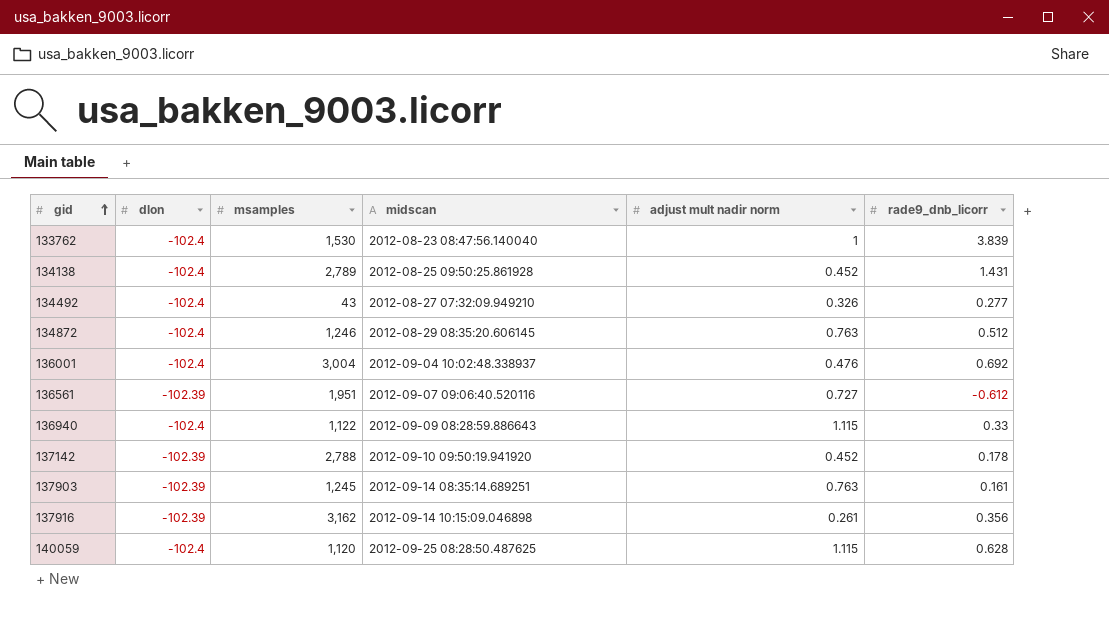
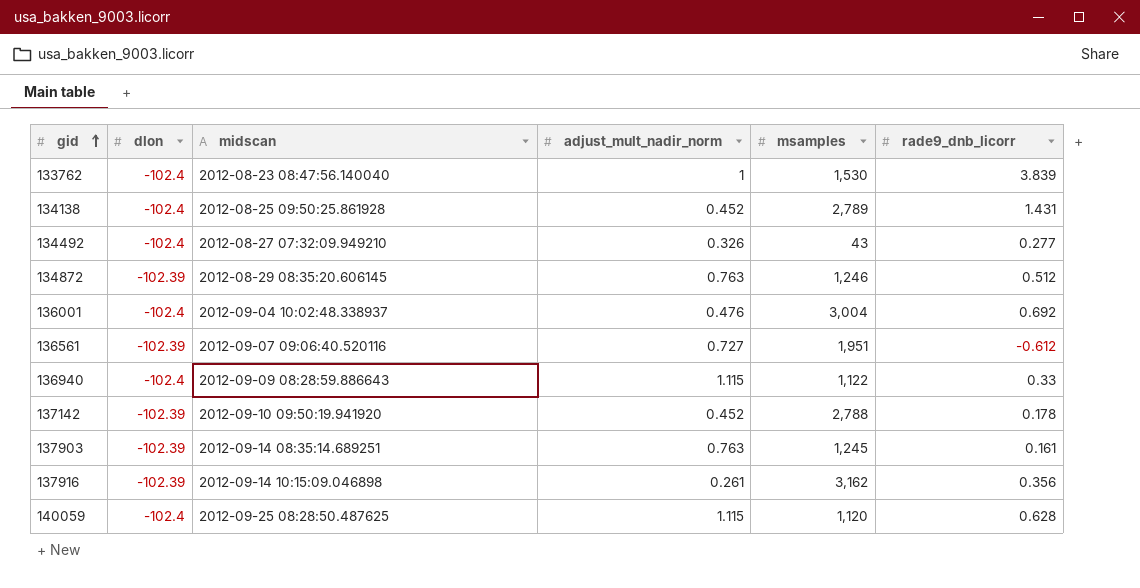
column name: adjust mult nadir norm -> adjust_mult_nadir_norm
column msamples | position: 3 -> 5
134872 | dlon: -102.4 -> -102.39

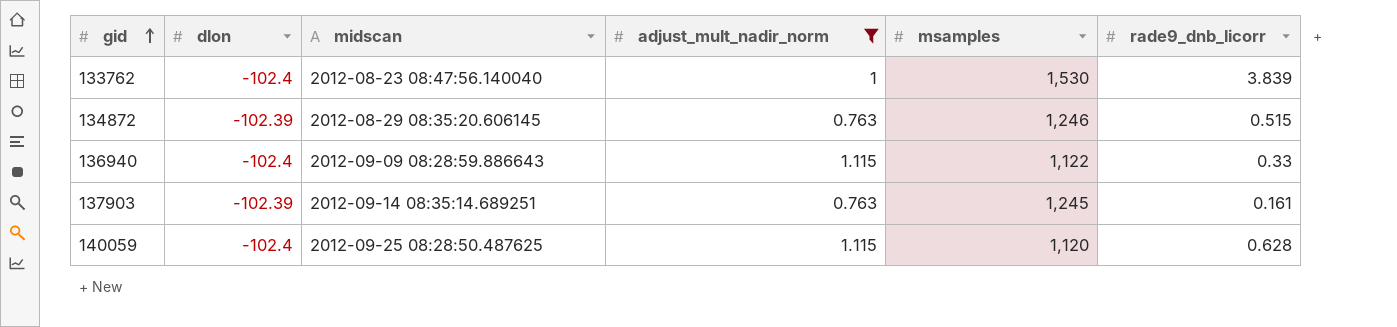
filter: none -> adjust_mult_nadir_norm >= 0.763
134872 | rade9_dnb_licorr: 0.512 -> 0.515

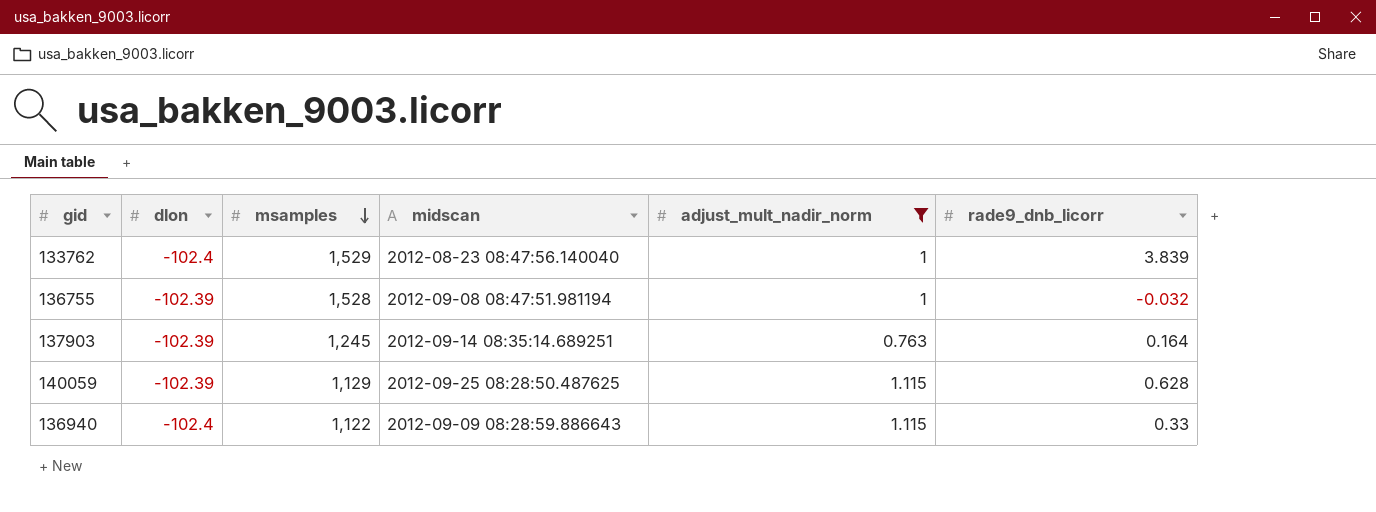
row order: gid ascending -> msamples descending
column msamples | position: 5 -> 3
row 134872: -102.39 | 2012-08-29 08:35:20.606145 | 0.763 | 1,246 | 0.515 -> none
133762 | msamples: 1,530 -> 1,529
row 136755: none -> -102.39 | 1,528 | 2012-09-08 08:47:51.981194 | 1 | -0.032
137903 | rade9_dnb_licorr: 0.161 -> 0.164
140059 | dlon: -102.4 -> -102.39
140059 | msamples: 1,120 -> 1,129

